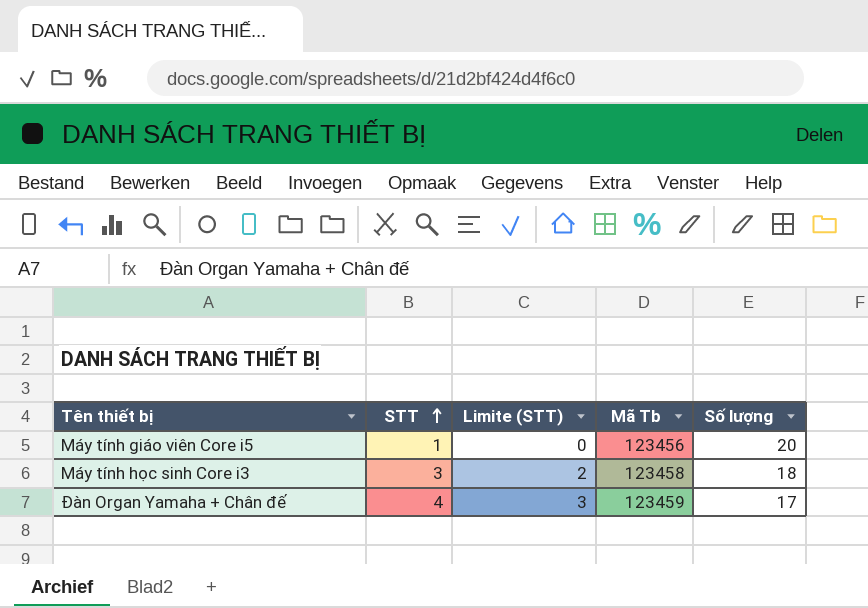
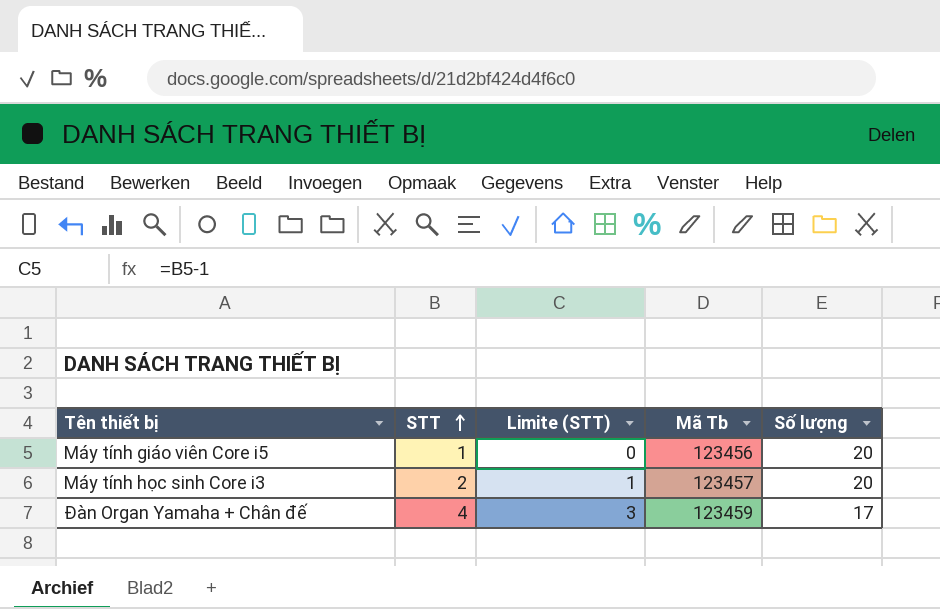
Máy tính học sinh Core i3 | STT: 3 -> 2
Máy tính học sinh Core i3 | Limite (STT): 2 -> 1
Máy tính học sinh Core i3 | Mã Tb: 123458 -> 123457
Máy tính học sinh Core i3 | Số lượng: 18 -> 20

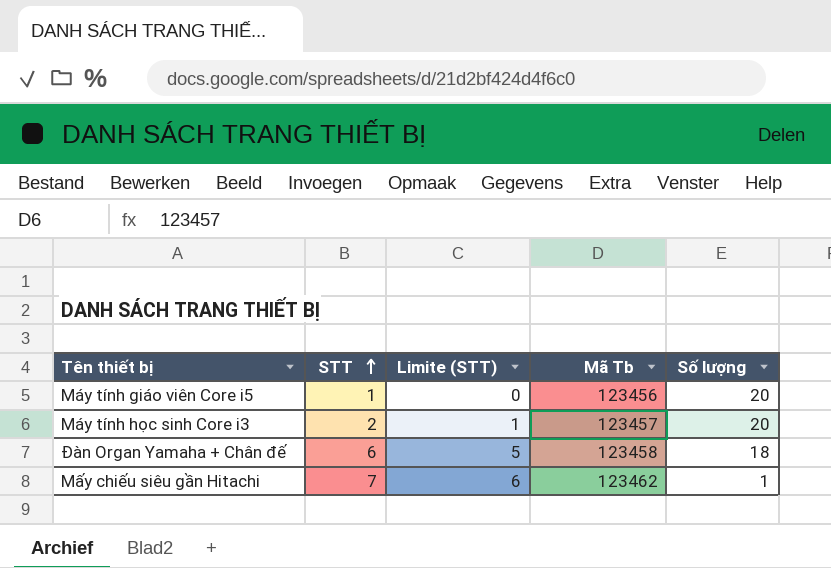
Đàn Organ Yamaha + Chân đế | STT: 4 -> 6
Đàn Organ Yamaha + Chân đế | Limite (STT): 3 -> 5
Đàn Organ Yamaha + Chân đế | Mã Tb: 123459 -> 123458
Đàn Organ Yamaha + Chân đế | Số lượng: 17 -> 18
row Mấy chiếu siêu gần Hitachi: none -> 7 | 6 | 123462 | 1

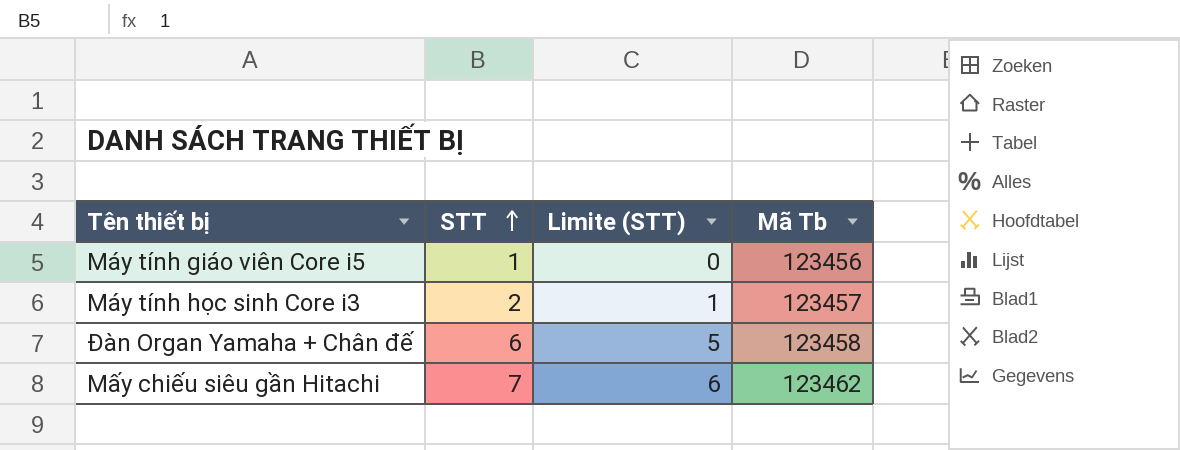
column Số lượng | position: 5 -> none

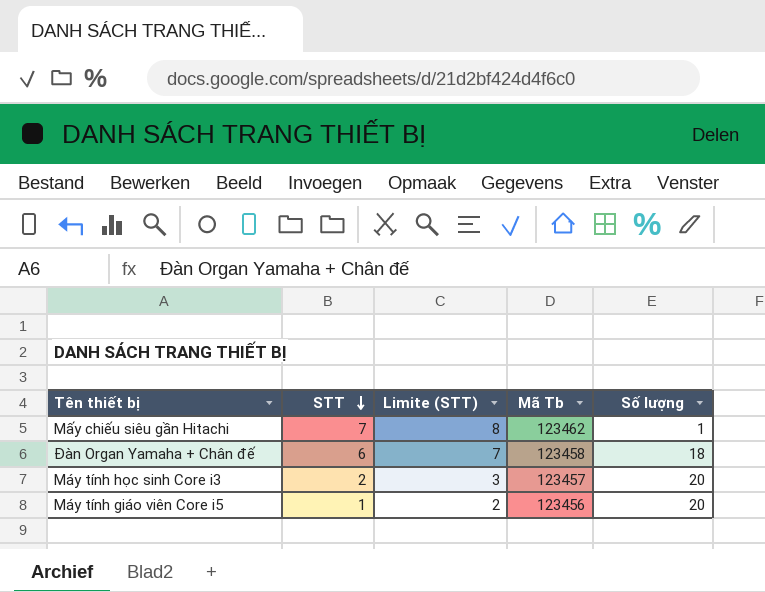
row order: STT ascending -> STT descending
column Limite (STT) | formula: [STT] - 1 -> [STT] + 1
column Số lượng | position: none -> 5

